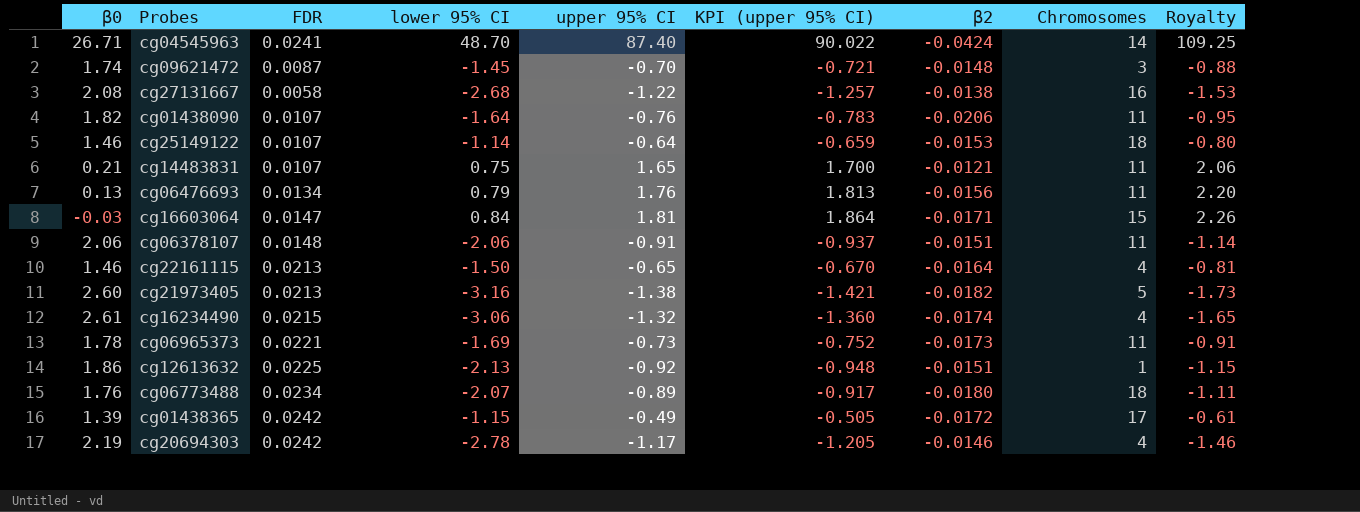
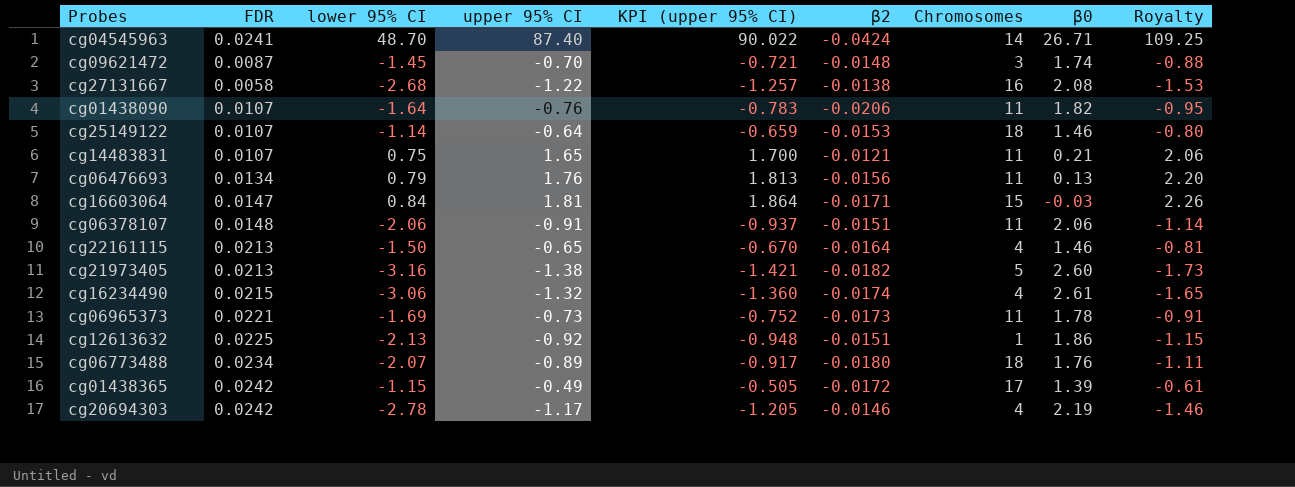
column β0 | position: 1 -> 8

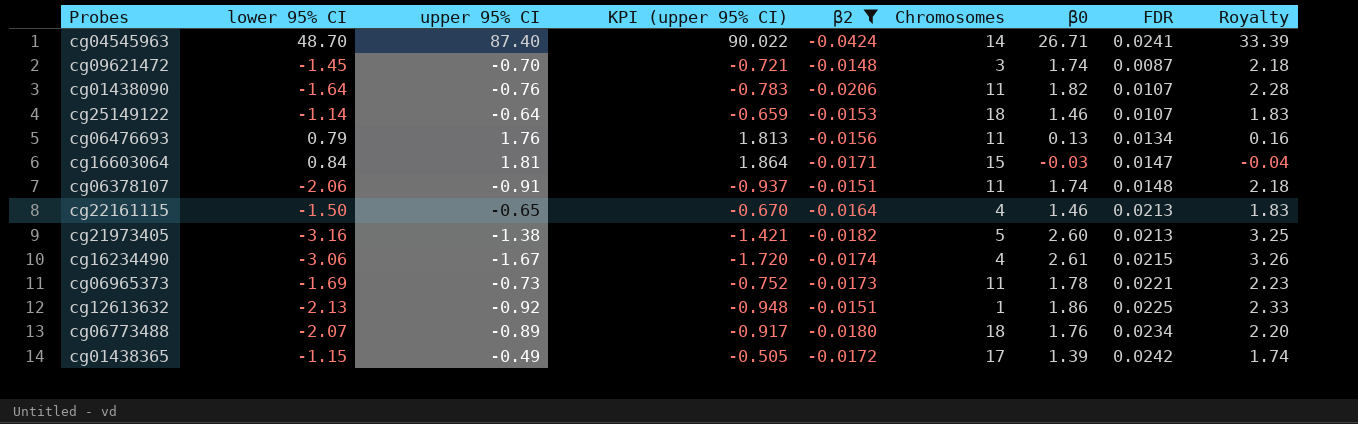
filter: none -> β2 <= -0.0148
column FDR | position: 2 -> 8
column Royalty | formula: [upper 95% CI] * 1.25 -> [β0] * 1.25
cg06378107 | β0: 2.06 -> 1.74
cg16234490 | upper 95% CI: -1.32 -> -1.67
cg16234490 | KPI (upper 95% CI): -1.360 -> -1.720

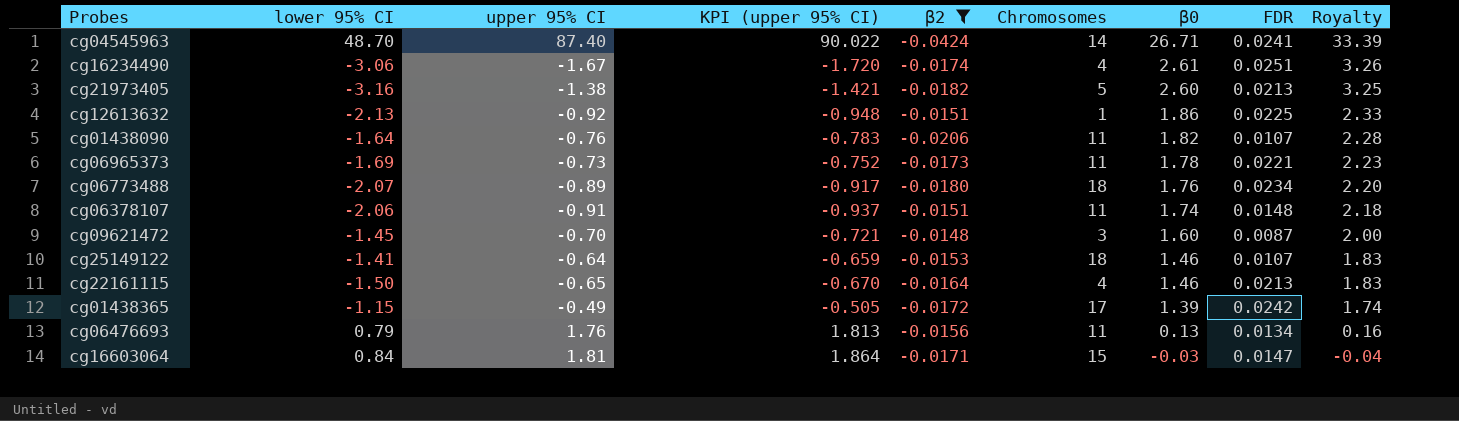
row order: none -> β0 descending
cg16234490 | FDR: 0.0215 -> 0.0251
cg09621472 | β0: 1.74 -> 1.60
cg09621472 | Royalty: 2.18 -> 2.00
cg25149122 | lower 95% CI: -1.14 -> -1.41

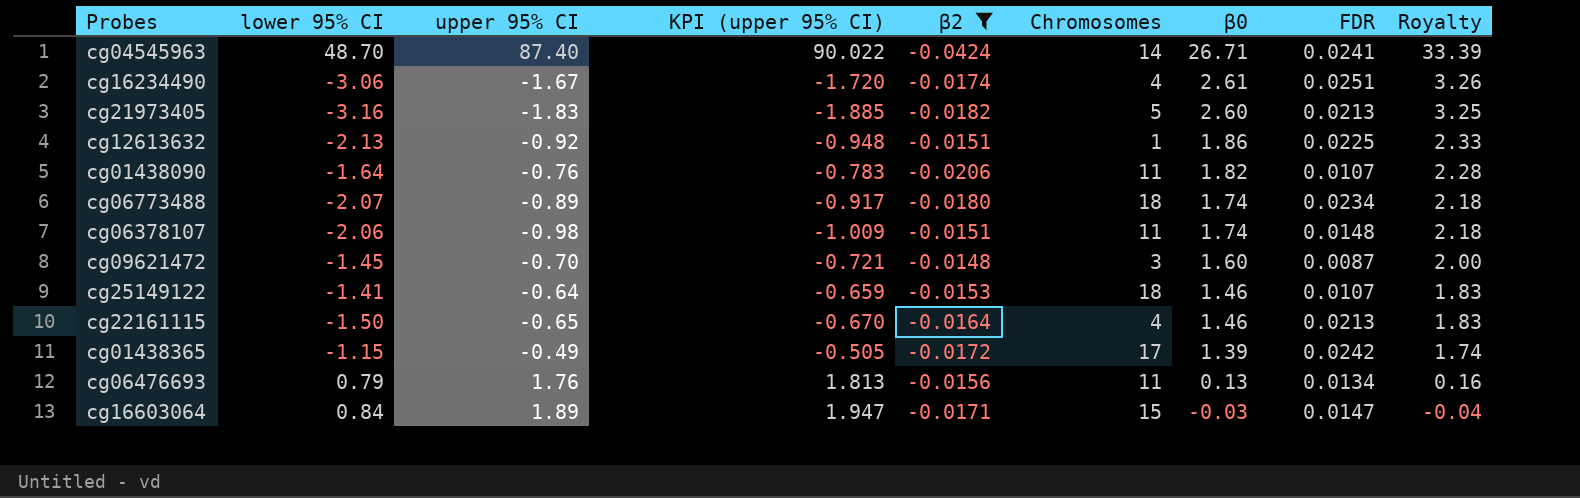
row cg06965373: -1.69 | -0.73 | -0.752 | -0.0173 | 11 | 1.78 | 0.0221 | 2.23 -> none
cg21973405 | upper 95% CI: -1.38 -> -1.83
cg21973405 | KPI (upper 95% CI): -1.421 -> -1.885
cg06773488 | β0: 1.76 -> 1.74
cg06773488 | Royalty: 2.20 -> 2.18
cg06378107 | upper 95% CI: -0.91 -> -0.98
cg06378107 | KPI (upper 95% CI): -0.937 -> -1.009
cg16603064 | upper 95% CI: 1.81 -> 1.89
cg16603064 | KPI (upper 95% CI): 1.864 -> 1.947

